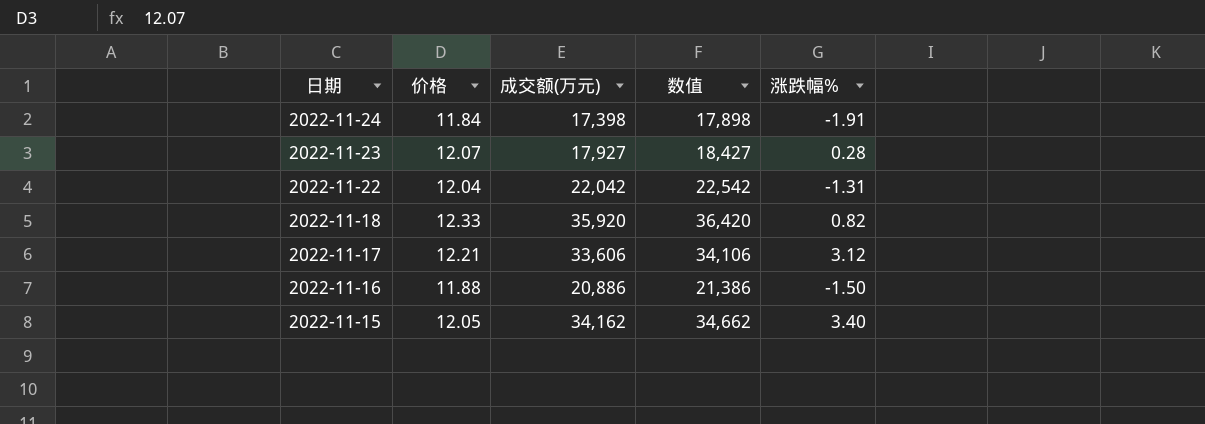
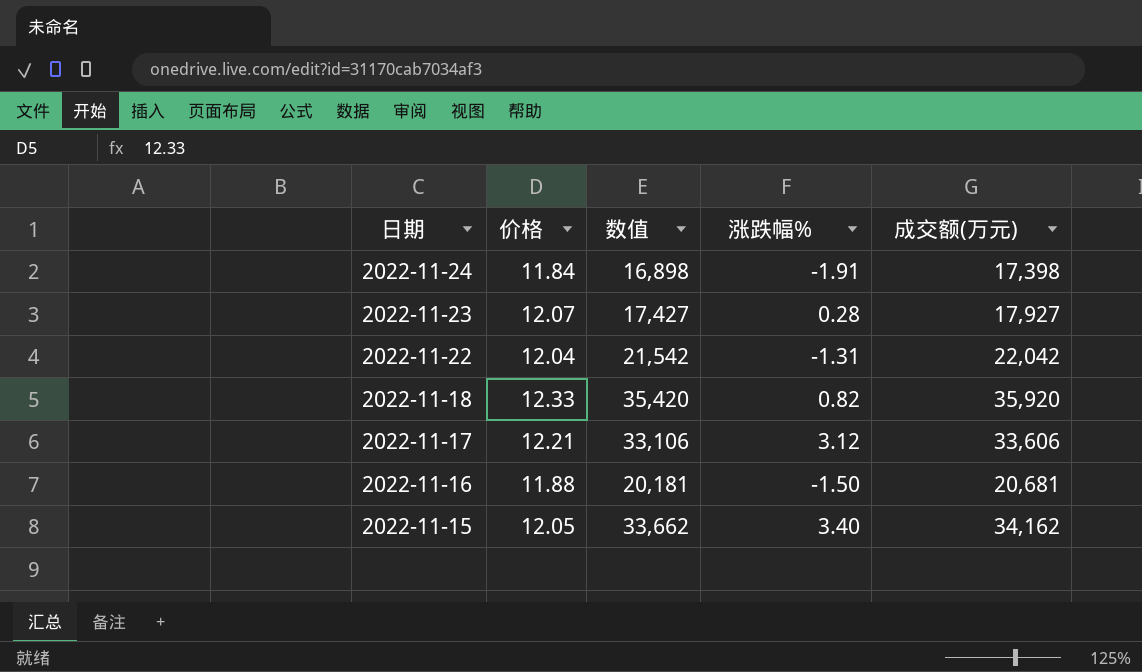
column 数值 | formula: [成交额(万元)] + 500 -> [成交额(万元)] - 500
column 成交额(万元) | position: 3 -> 5
2022-11-16 | 成交额(万元): 20,886 -> 20,681

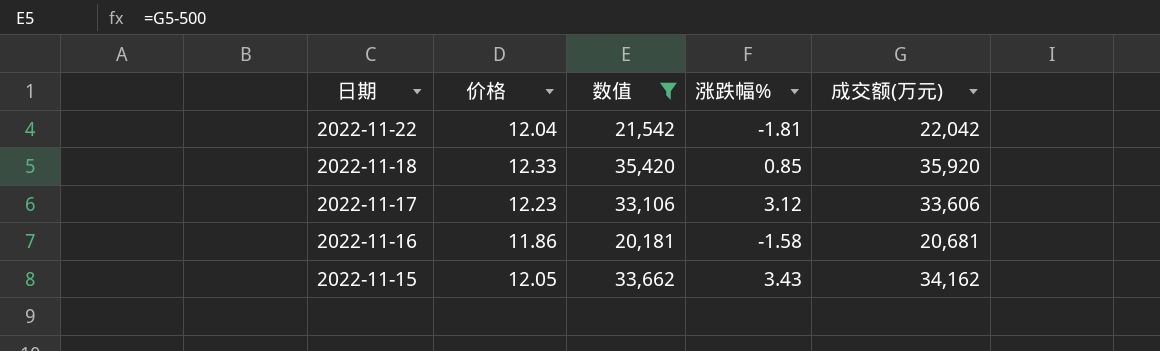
filter: none -> 数值 >= 20,181
2022-11-22 | 涨跌幅%: -1.31 -> -1.81
2022-11-18 | 涨跌幅%: 0.82 -> 0.85
2022-11-17 | 价格: 12.21 -> 12.23
2022-11-16 | 价格: 11.88 -> 11.86
2022-11-16 | 涨跌幅%: -1.50 -> -1.58
2022-11-15 | 涨跌幅%: 3.40 -> 3.43

